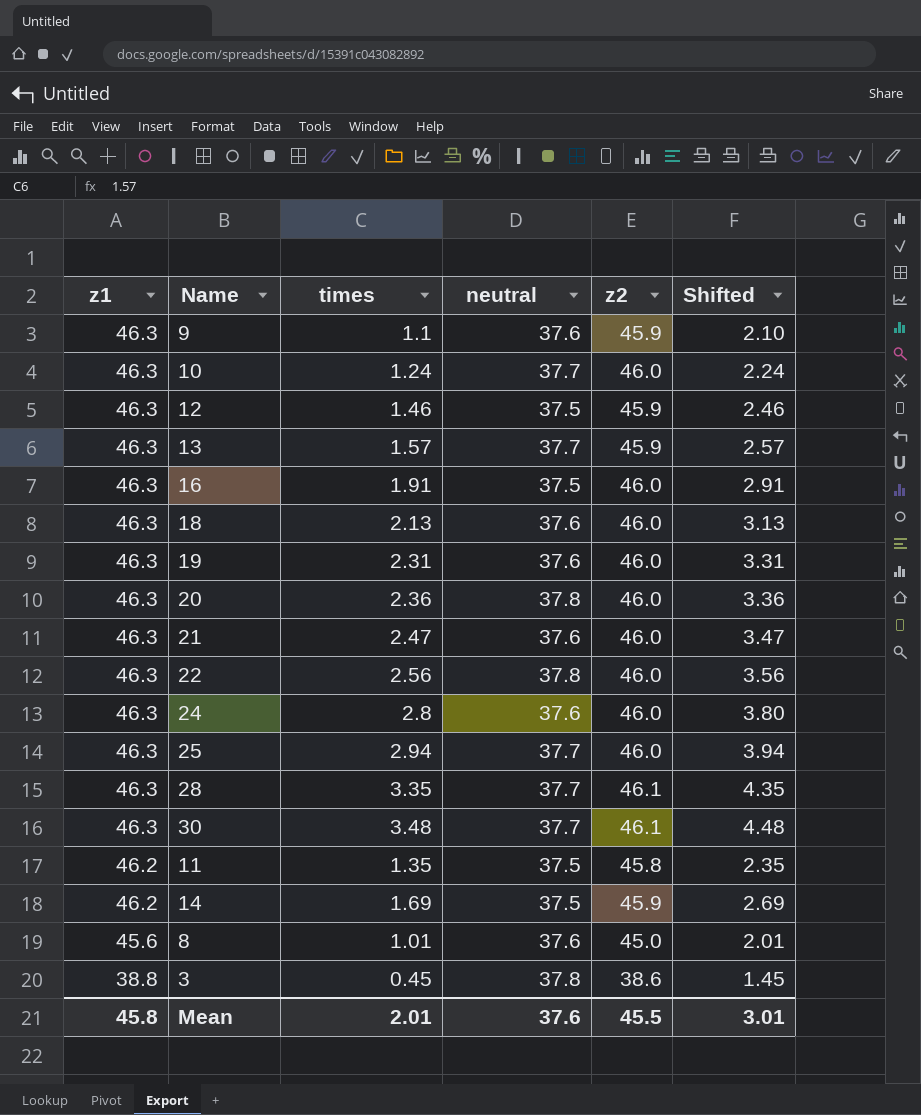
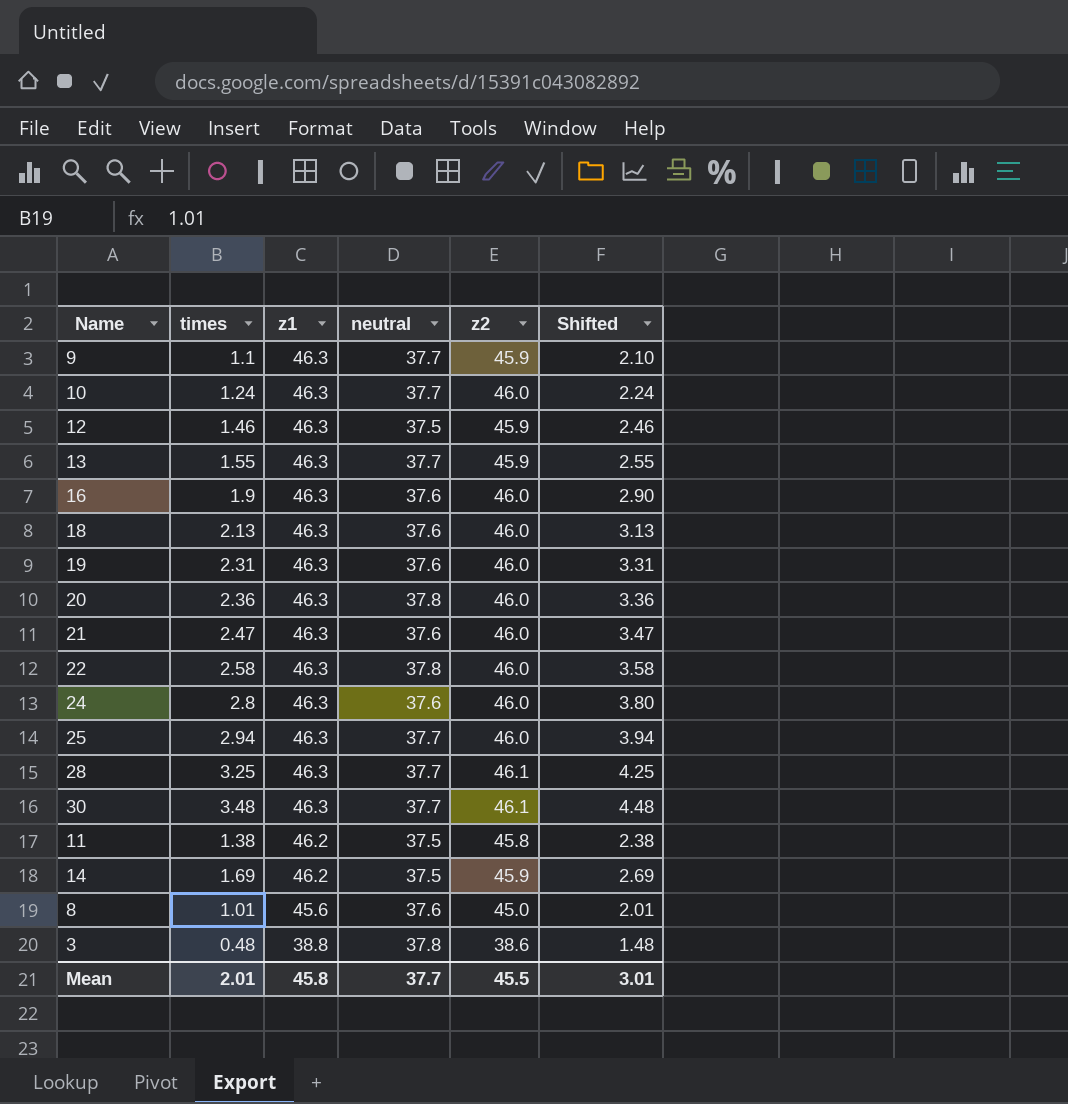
column z1 | position: 1 -> 3
9 | neutral: 37.6 -> 37.7
13 | times: 1.57 -> 1.55
13 | Shifted: 2.57 -> 2.55
16 | times: 1.91 -> 1.9
16 | neutral: 37.5 -> 37.6
16 | Shifted: 2.91 -> 2.90
22 | times: 2.56 -> 2.58
22 | Shifted: 3.56 -> 3.58
28 | times: 3.35 -> 3.25
28 | Shifted: 4.35 -> 4.25
11 | times: 1.35 -> 1.38
11 | Shifted: 2.35 -> 2.38
3 | times: 0.45 -> 0.48
3 | Shifted: 1.45 -> 1.48
Mean | neutral: 37.6 -> 37.7

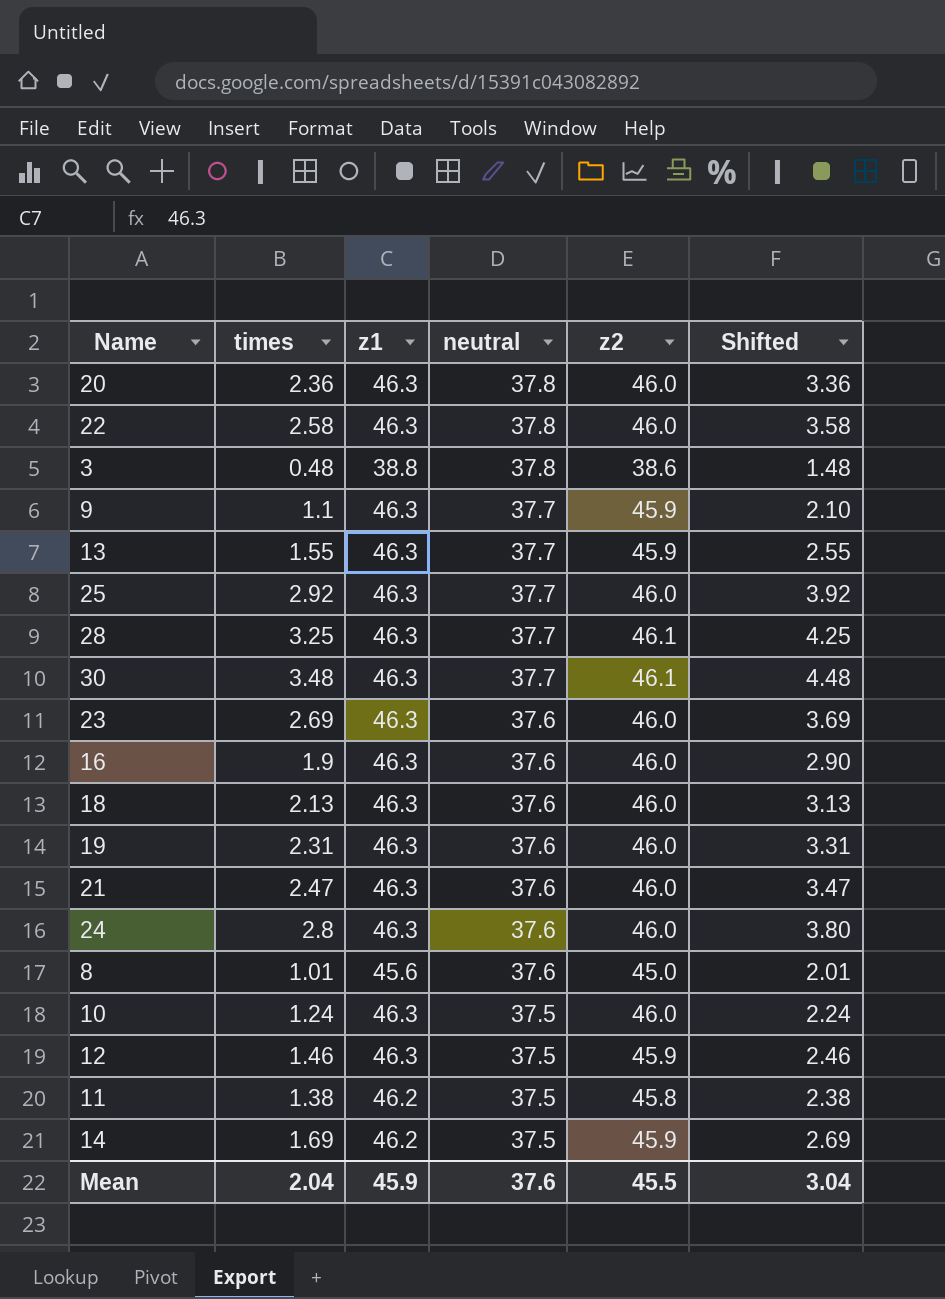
row order: z1 descending -> neutral descending
25 | times: 2.94 -> 2.92
25 | Shifted: 3.94 -> 3.92
row 23: none -> 2.69 | 46.3 | 37.6 | 46.0 | 3.69
10 | neutral: 37.7 -> 37.5
Mean | times: 2.01 -> 2.04
Mean | z1: 45.8 -> 45.9
Mean | neutral: 37.7 -> 37.6
Mean | Shifted: 3.01 -> 3.04

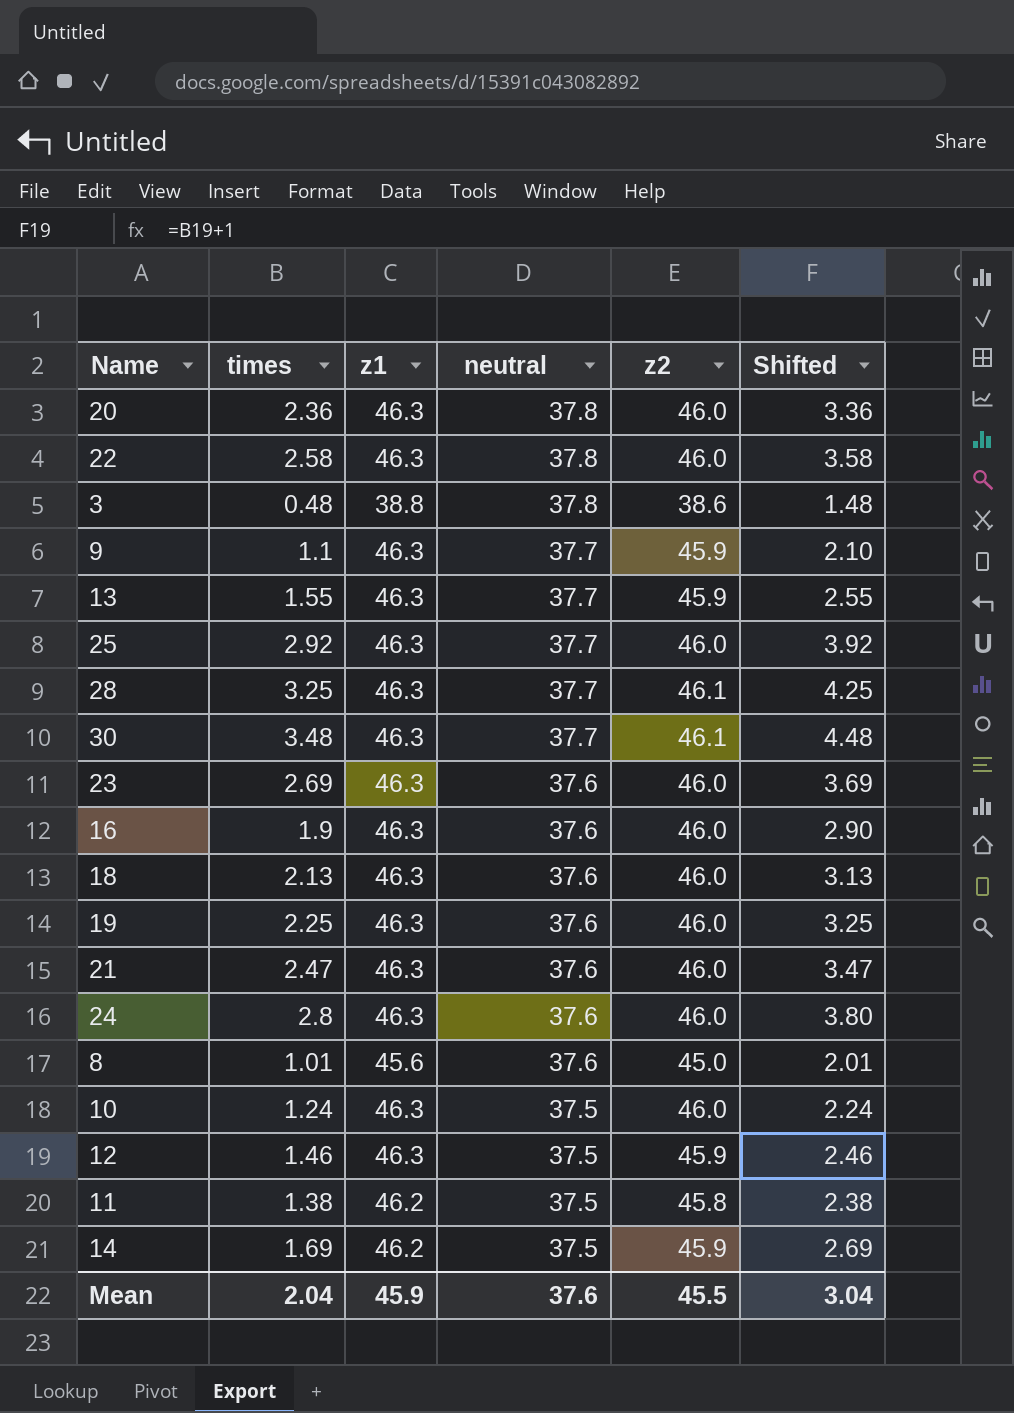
19 | times: 2.31 -> 2.25
19 | Shifted: 3.31 -> 3.25

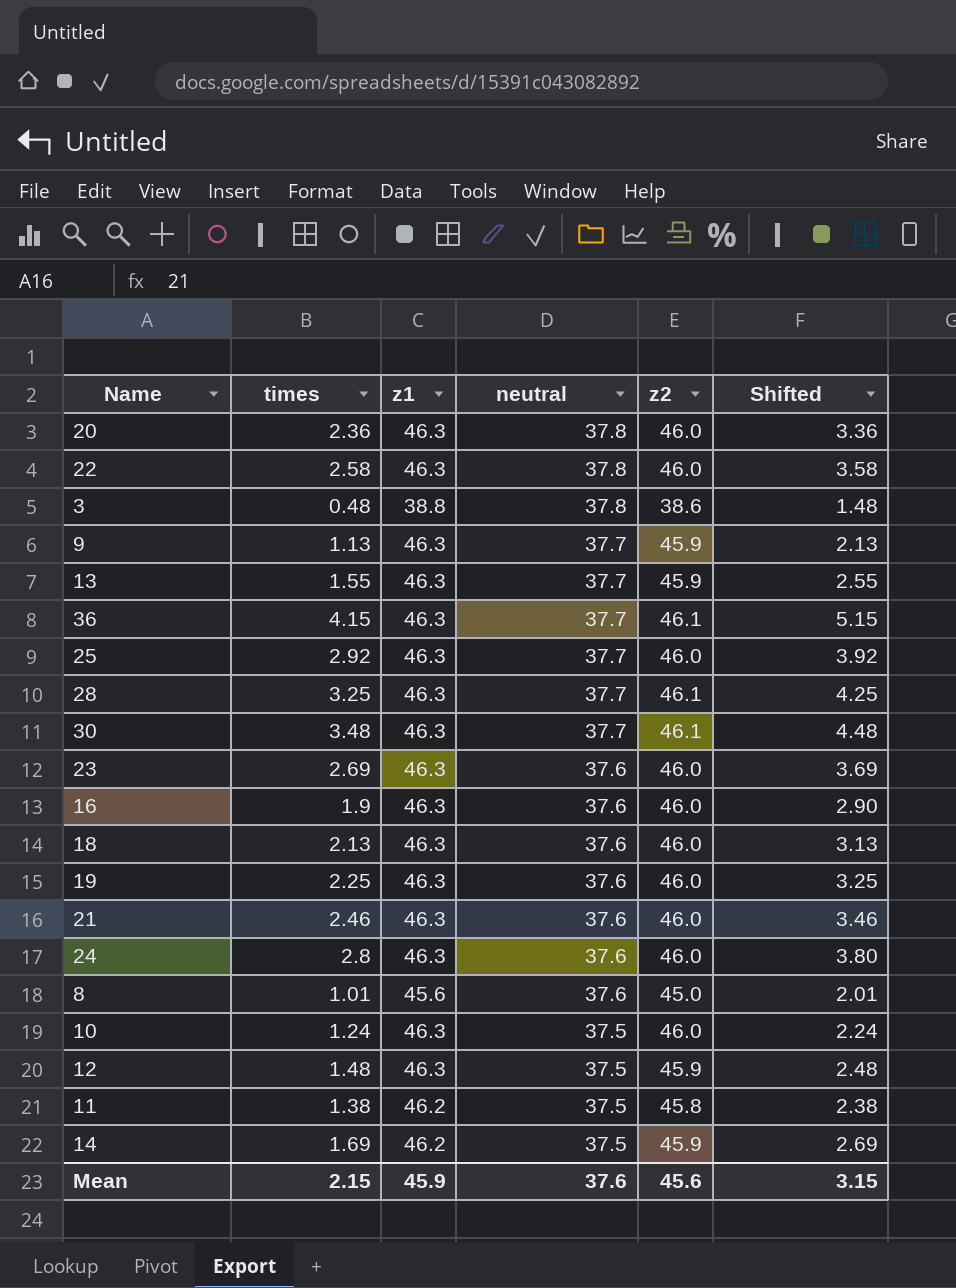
9 | times: 1.1 -> 1.13
9 | Shifted: 2.10 -> 2.13
row 36: none -> 4.15 | 46.3 | 37.7 | 46.1 | 5.15
21 | times: 2.47 -> 2.46
21 | Shifted: 3.47 -> 3.46
12 | times: 1.46 -> 1.48
12 | Shifted: 2.46 -> 2.48
Mean | times: 2.04 -> 2.15
Mean | z2: 45.5 -> 45.6
Mean | Shifted: 3.04 -> 3.15

